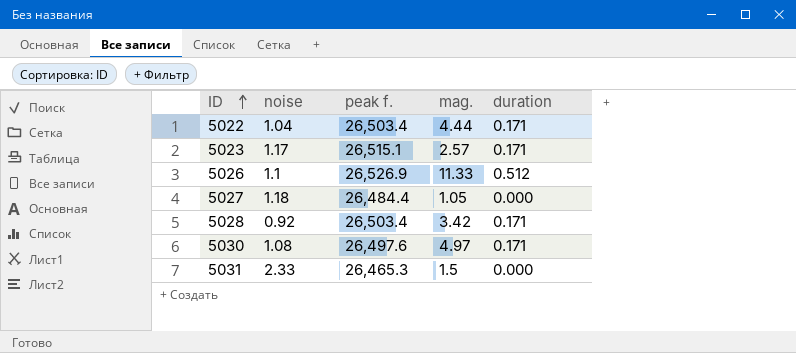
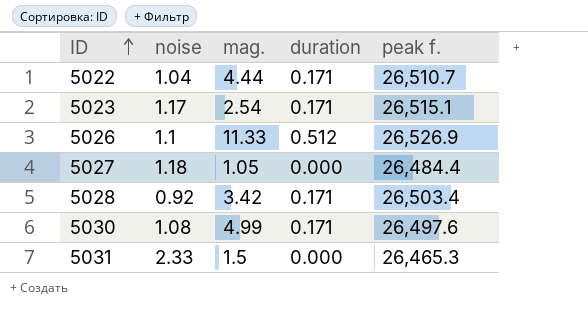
column peak f. | position: 3 -> 5
5022 | peak f.: 26,503.4 -> 26,510.7
5023 | mag.: 2.57 -> 2.54
5030 | mag.: 4.97 -> 4.99

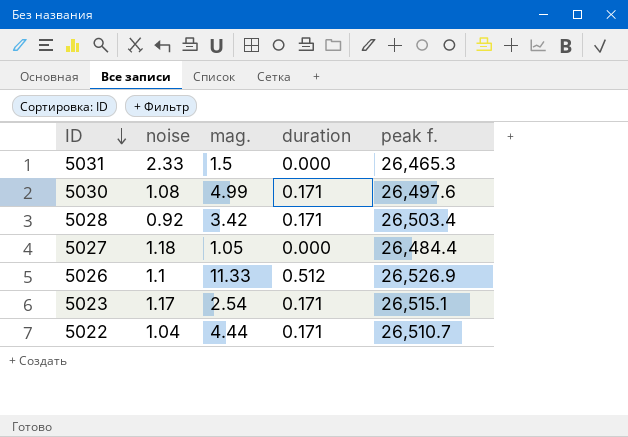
row order: ID ascending -> ID descending

